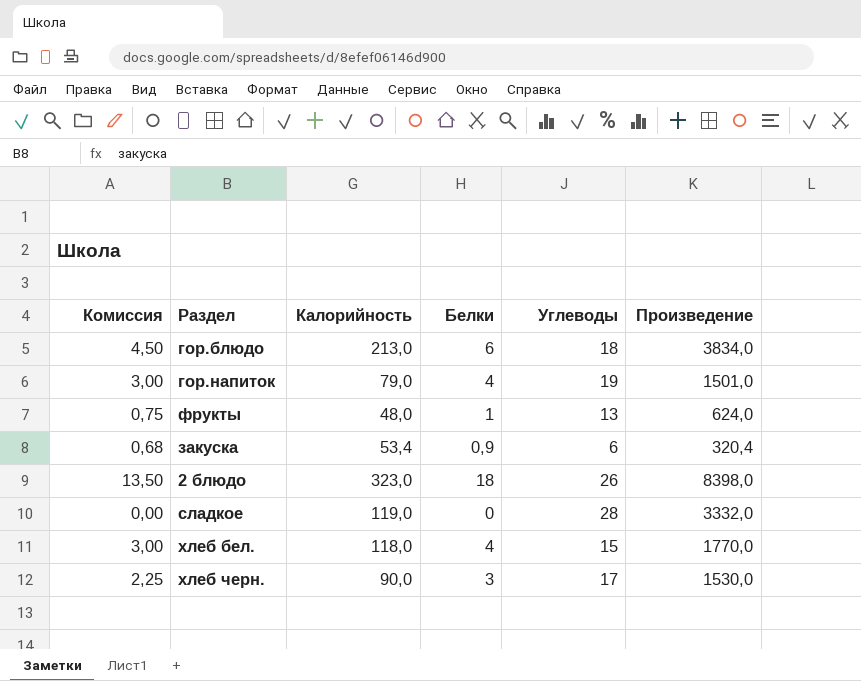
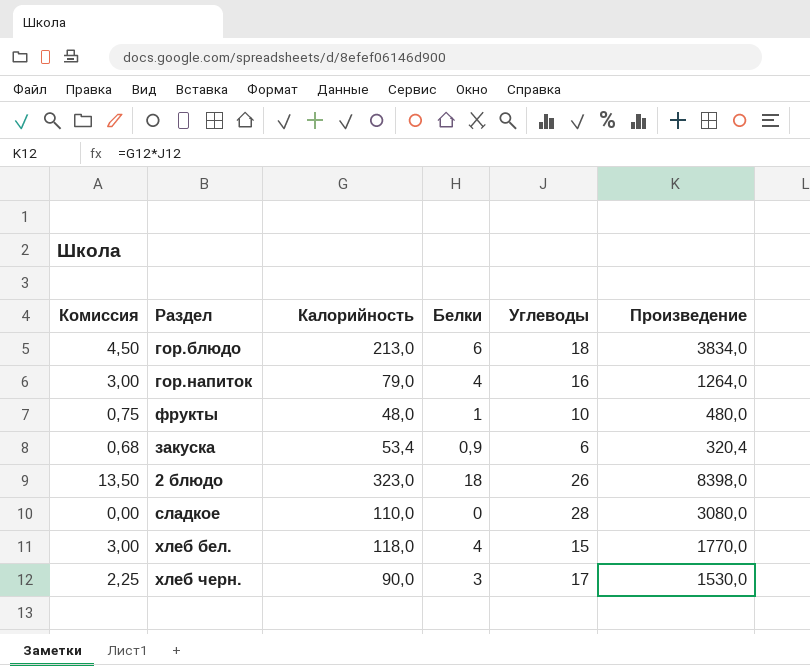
гор.напиток | Углеводы: 19 -> 16
гор.напиток | Произведение: 1501,0 -> 1264,0
фрукты | Углеводы: 13 -> 10
фрукты | Произведение: 624,0 -> 480,0
сладкое | Калорийность: 119,0 -> 110,0
сладкое | Произведение: 3332,0 -> 3080,0

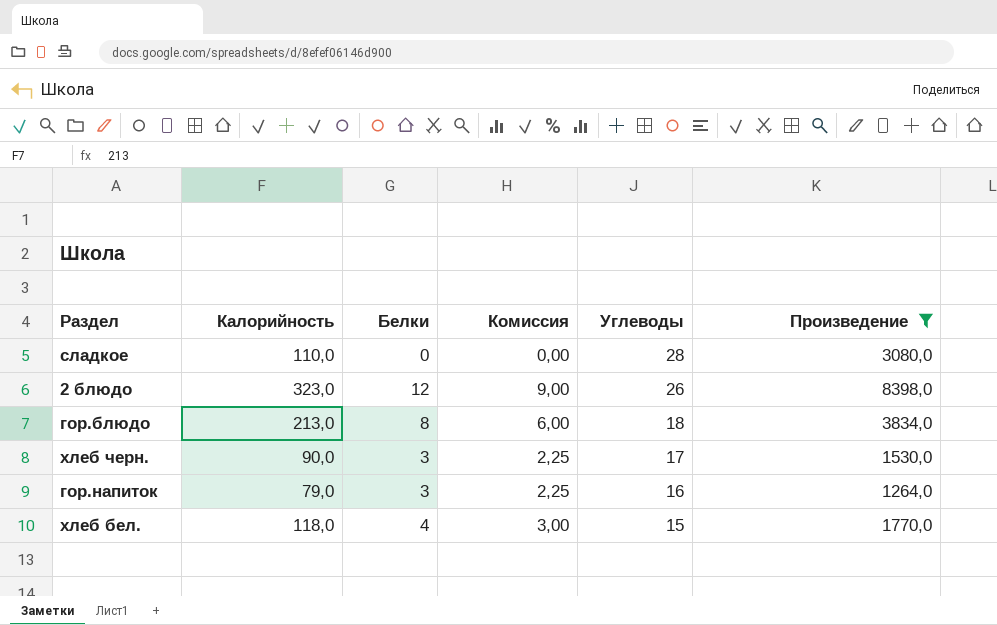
filter: none -> Произведение >= 1264,0
row order: none -> Углеводы descending
column Комиссия | position: 1 -> 4
2 блюдо | Белки: 18 -> 12
2 блюдо | Комиссия: 13,50 -> 9,00
гор.блюдо | Белки: 6 -> 8
гор.блюдо | Комиссия: 4,50 -> 6,00
гор.напиток | Белки: 4 -> 3
гор.напиток | Комиссия: 3,00 -> 2,25

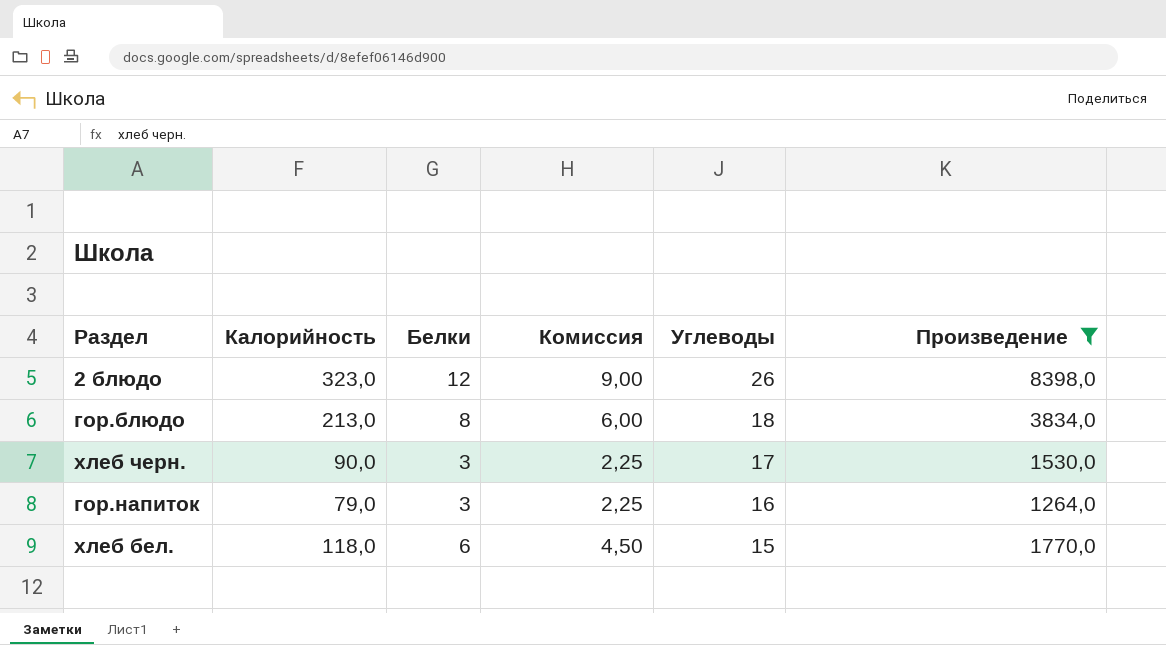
row сладкое: 110,0 | 0 | 0,00 | 28 | 3080,0 -> none
хлеб бел. | Белки: 4 -> 6
хлеб бел. | Комиссия: 3,00 -> 4,50

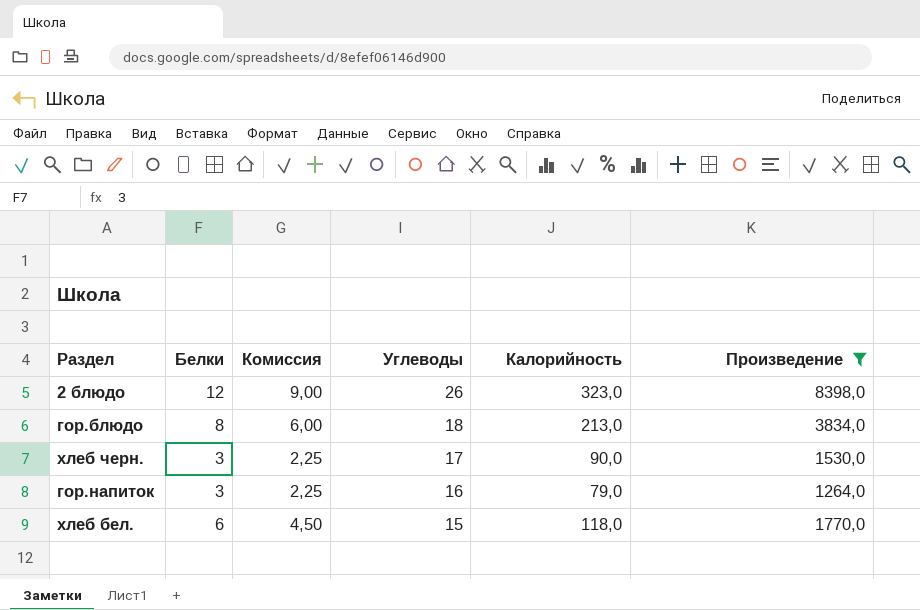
column Калорийность | position: 2 -> 5

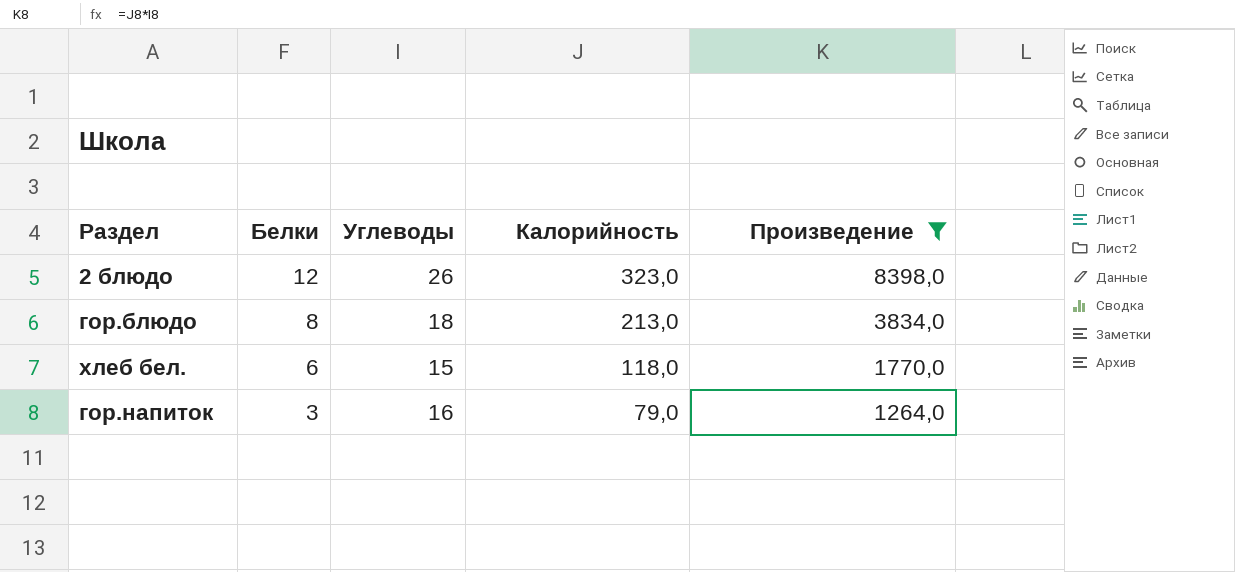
row order: Углеводы descending -> Белки descending
column Комиссия | formula: [Белки] * 0,75 -> none
row хлеб черн.: 3 | 2,25 | 17 | 90,0 | 1530,0 -> none

